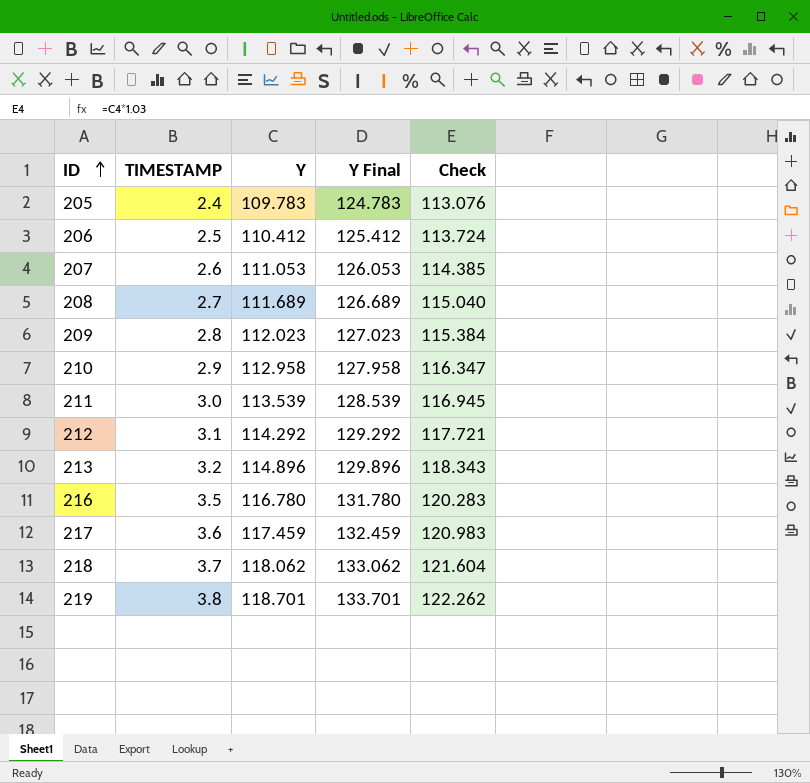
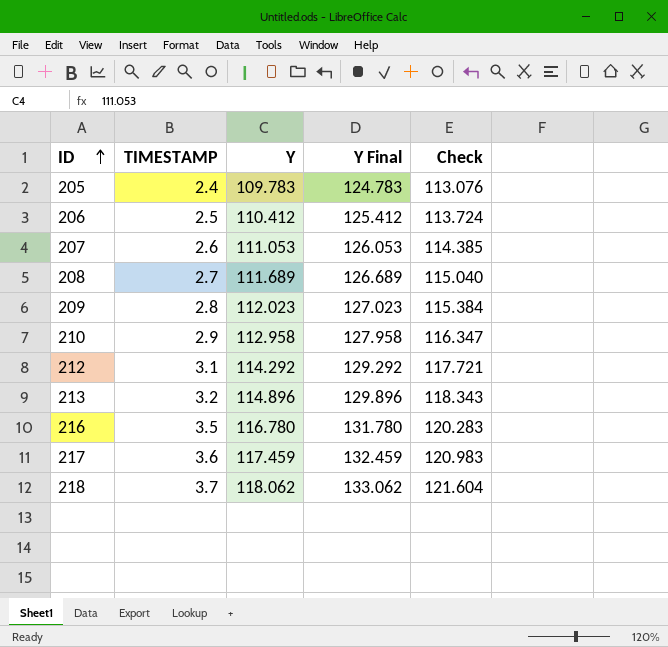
row 211: 3.0 | 113.539 | 128.539 | 116.945 -> none
row 219: 3.8 | 118.701 | 133.701 | 122.262 -> none

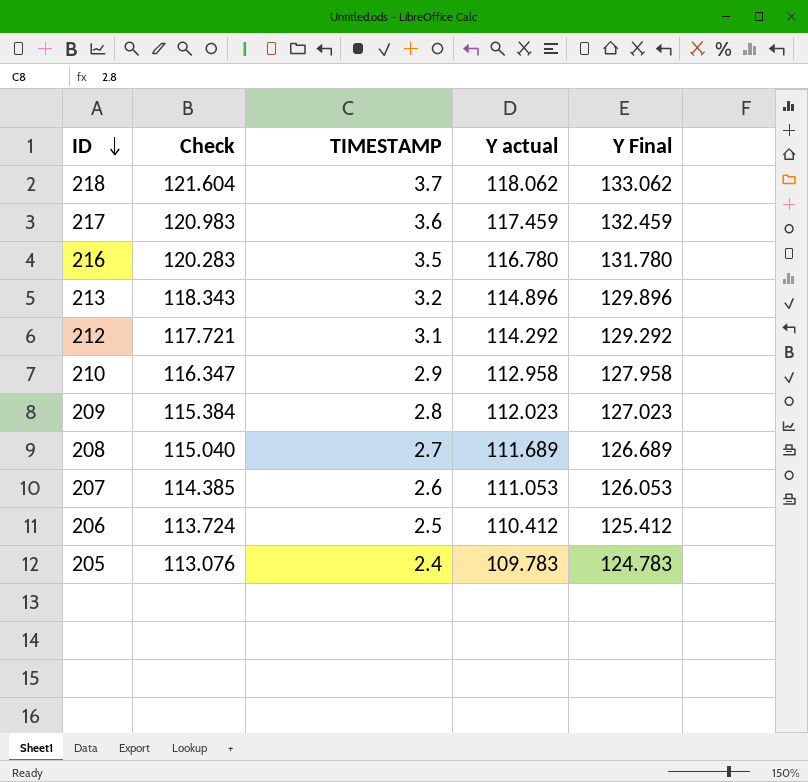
row order: ID ascending -> ID descending
column Check | position: 5 -> 2
column name: Y -> Y actual

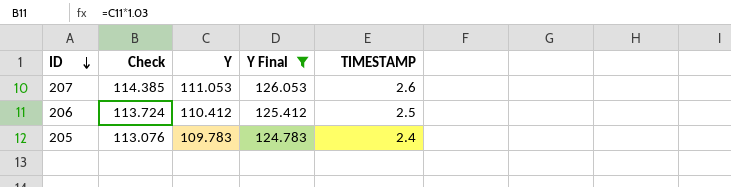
filter: none -> Y Final <= 126.053
column name: Y actual -> Y
column TIMESTAMP | position: 3 -> 5

